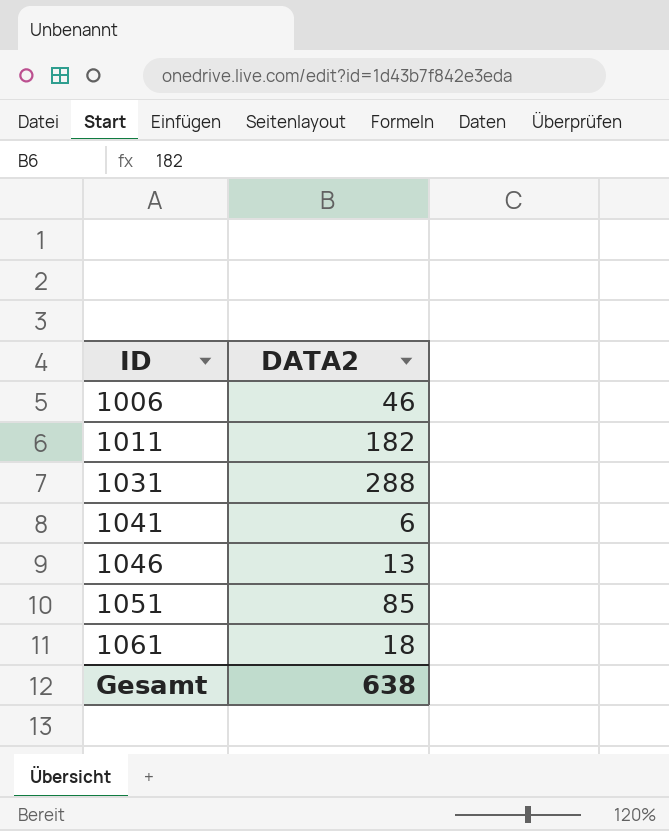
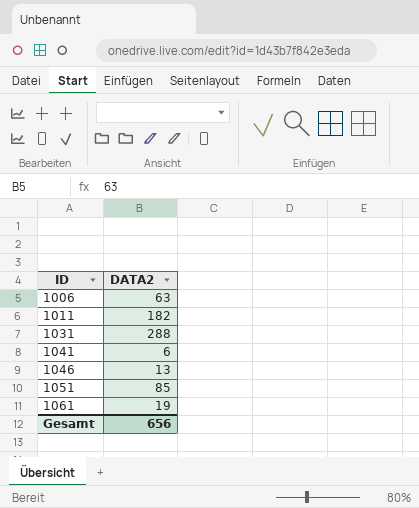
1006 | DATA2: 46 -> 63
1061 | DATA2: 18 -> 19
Gesamt | DATA2: 638 -> 656

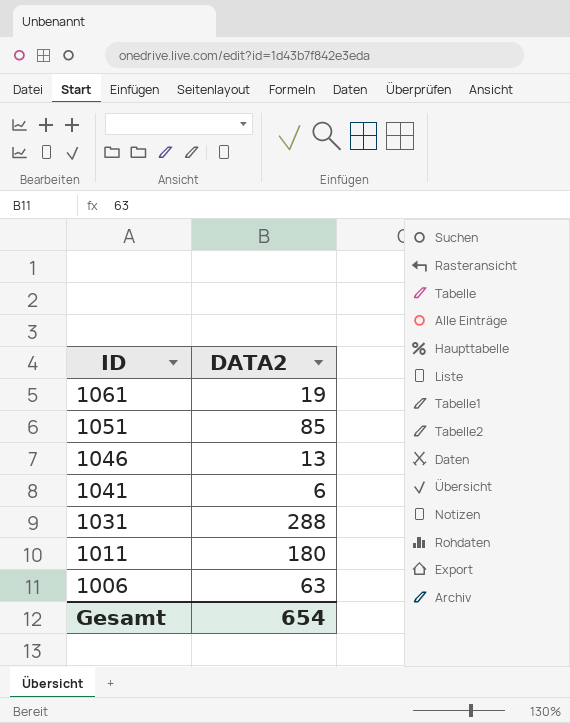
row order: ID ascending -> ID descending
1011 | DATA2: 182 -> 180
Gesamt | DATA2: 656 -> 654

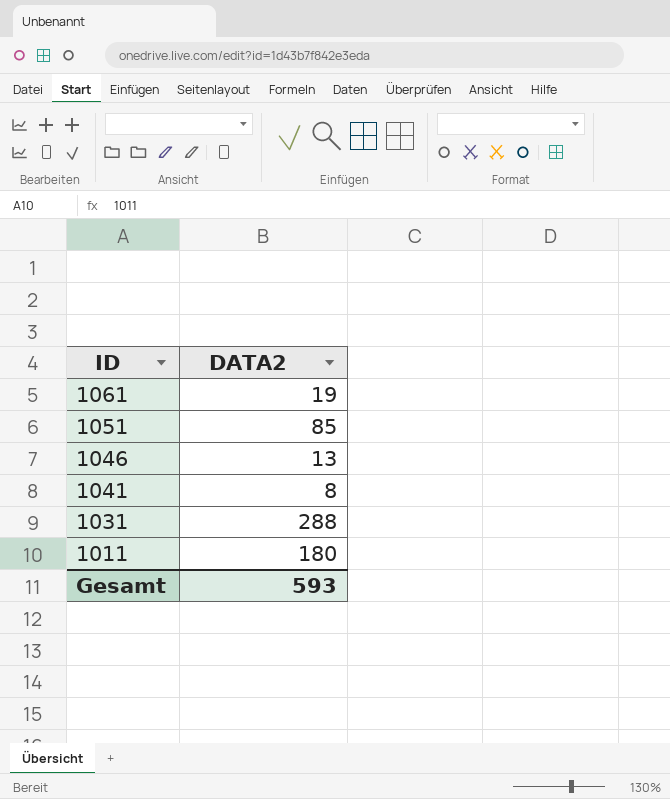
row 1006: 63 -> none
1041 | DATA2: 6 -> 8
Gesamt | DATA2: 654 -> 593

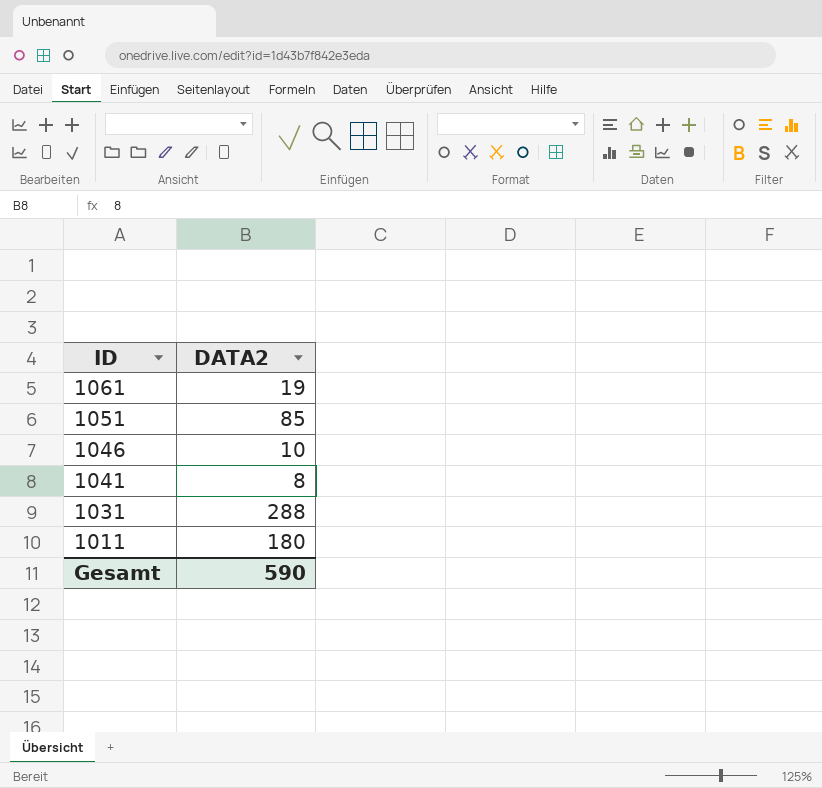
1046 | DATA2: 13 -> 10
Gesamt | DATA2: 593 -> 590

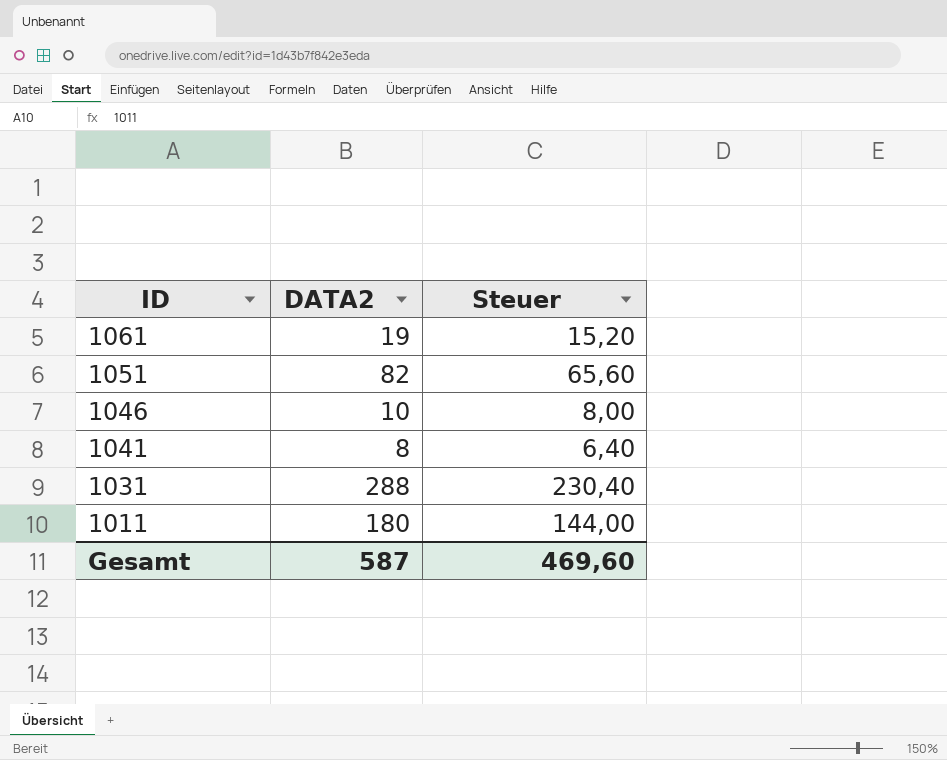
column Steuer | formula: none -> [DATA2] * 0,8
1051 | DATA2: 85 -> 82
Gesamt | DATA2: 590 -> 587

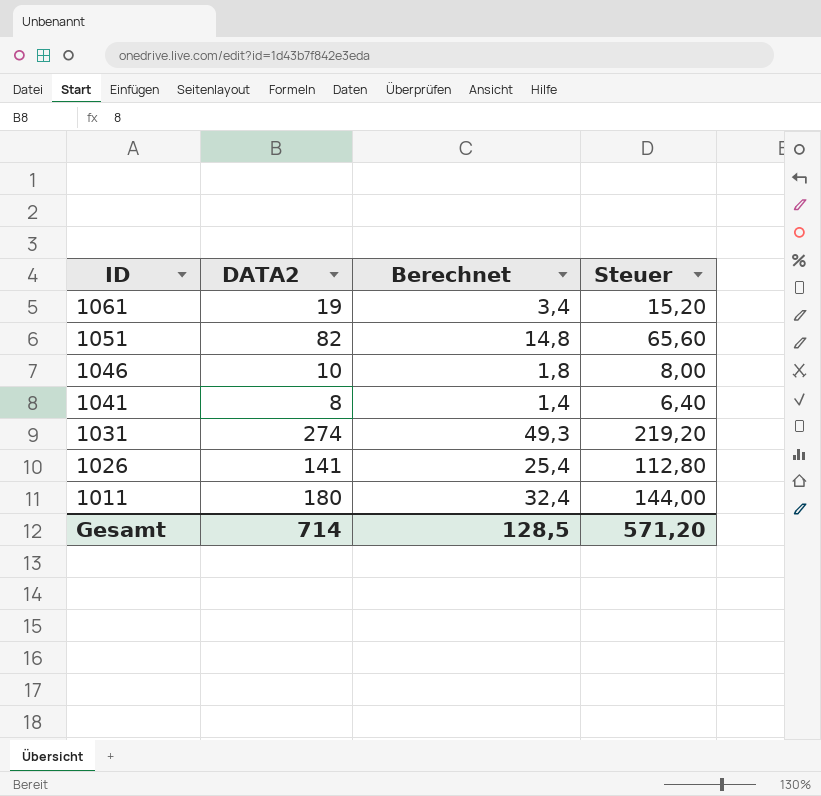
column Berechnet | formula: none -> [DATA2] * 0,18
1031 | DATA2: 288 -> 274
1031 | Steuer: 230,40 -> 219,20
row 1026: none -> 141 | 25,4 | 112,80
Gesamt | DATA2: 587 -> 714
Gesamt | Steuer: 469,60 -> 571,20

